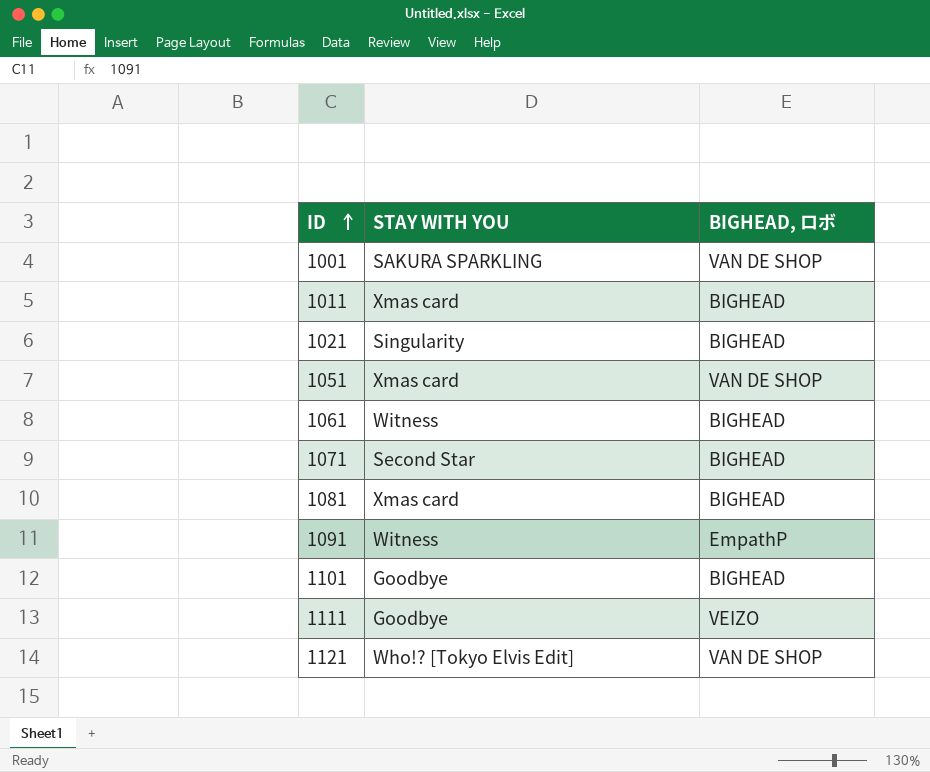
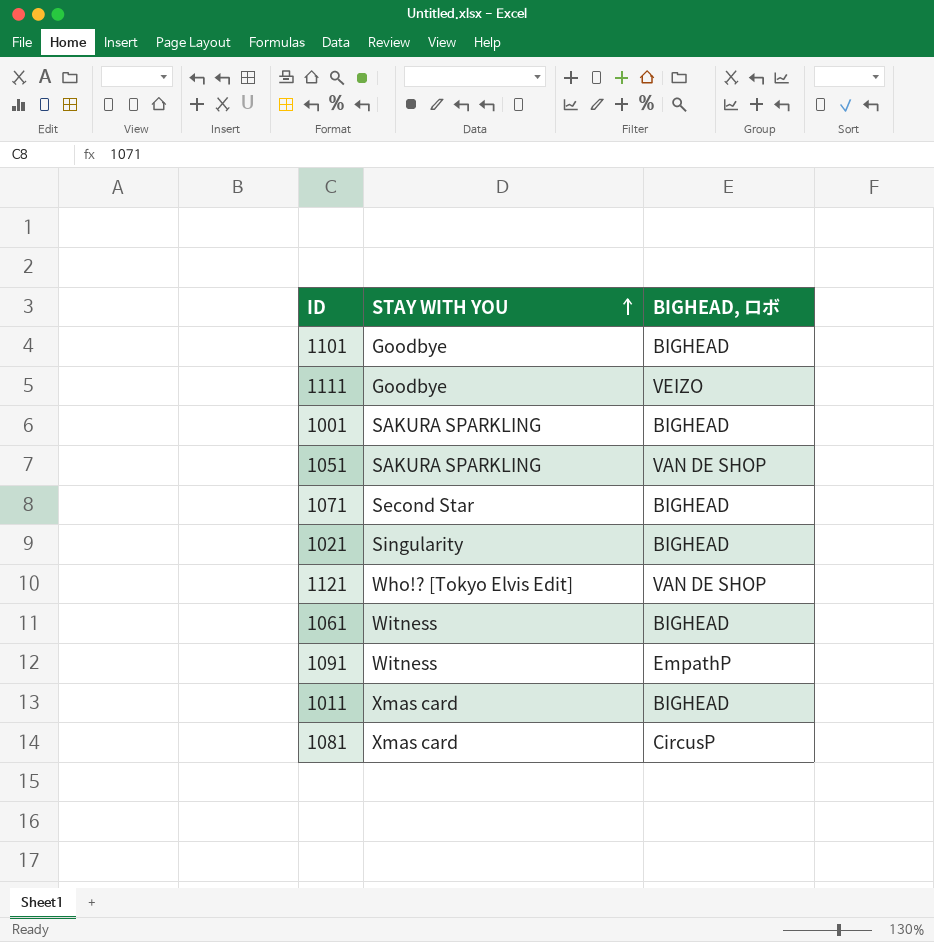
row order: ID ascending -> STAY WITH YOU ascending
1001 | BIGHEAD, ロボ: VAN DE SHOP -> BIGHEAD
1051 | STAY WITH YOU: Xmas card -> SAKURA SPARKLING
1081 | BIGHEAD, ロボ: BIGHEAD -> CircusP

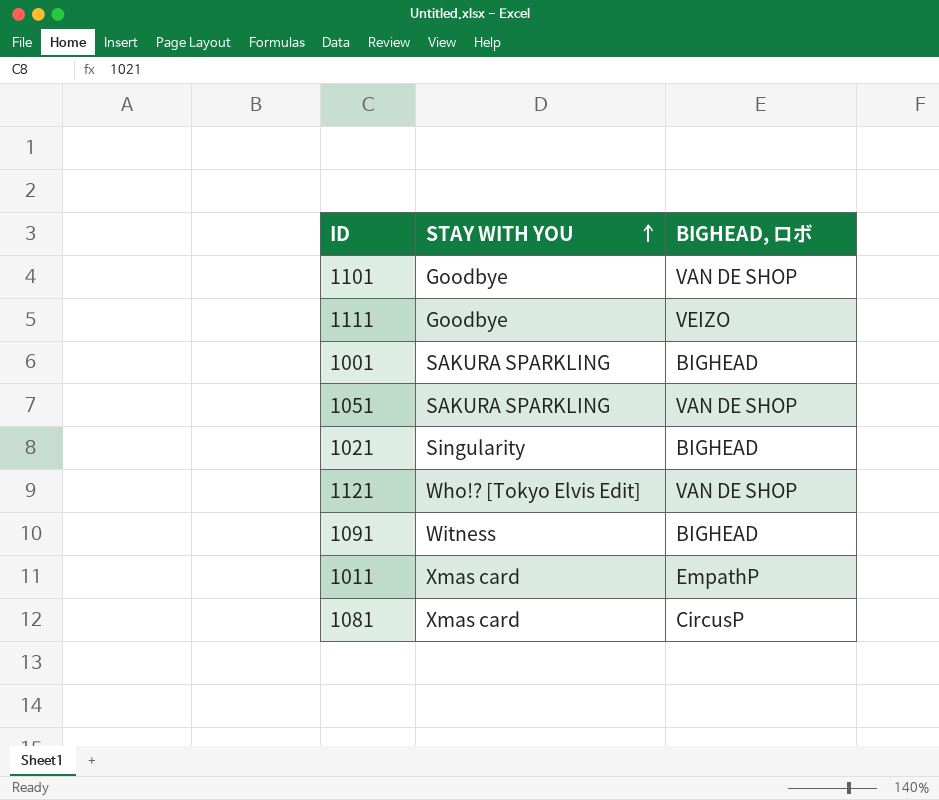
row 1071: Second Star | BIGHEAD -> none
row 1061: Witness | BIGHEAD -> none
1101 | BIGHEAD, ロボ: BIGHEAD -> VAN DE SHOP
1091 | BIGHEAD, ロボ: EmpathP -> BIGHEAD
1011 | BIGHEAD, ロボ: BIGHEAD -> EmpathP

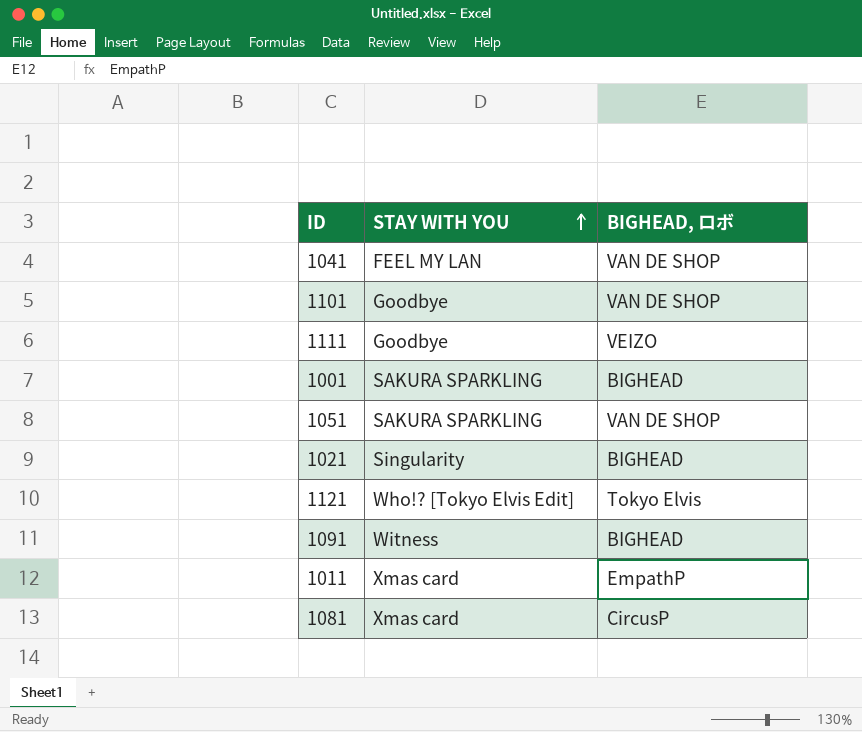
row 1041: none -> FEEL MY LAN | VAN DE SHOP
1121 | BIGHEAD, ロボ: VAN DE SHOP -> Tokyo Elvis

